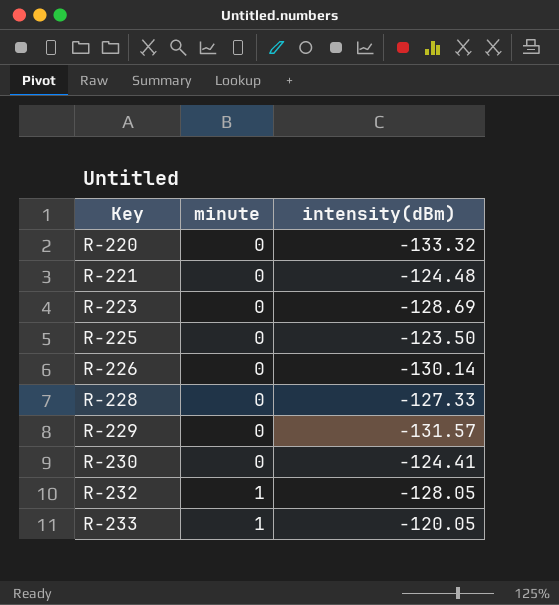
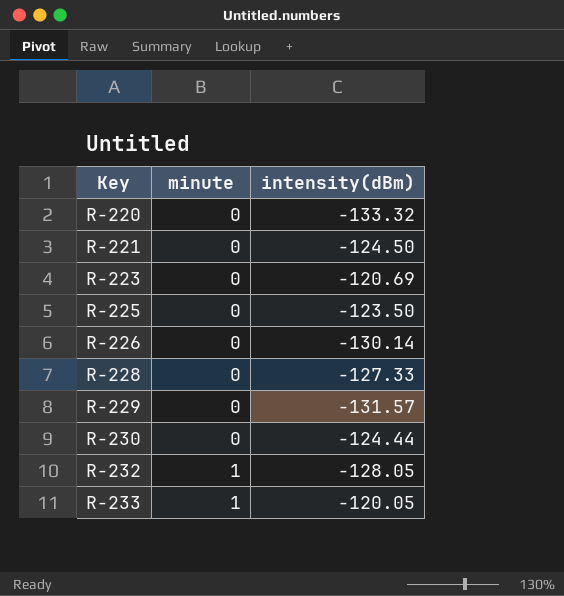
R-221 | intensity(dBm): -124.48 -> -124.50
R-223 | intensity(dBm): -128.69 -> -120.69
R-230 | intensity(dBm): -124.41 -> -124.44

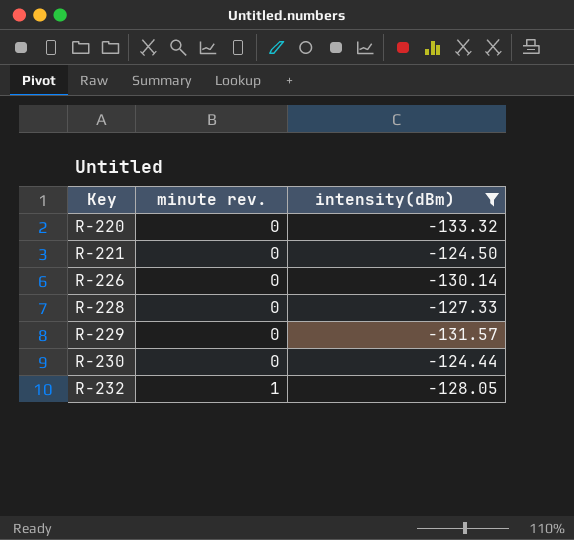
filter: none -> intensity(dBm) <= -124.44
column name: minute -> minute rev.

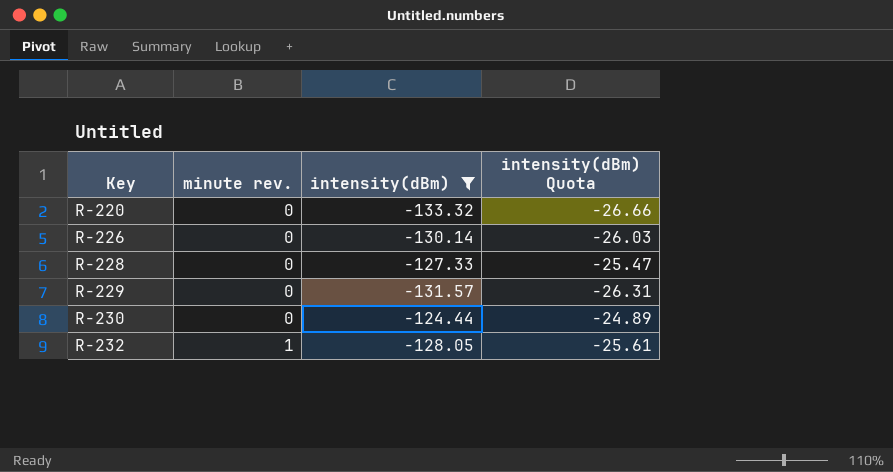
column intensity(dBm) Quota | formula: none -> [intensity(dBm)] * 0.2
row R-221: 0 | -124.50 -> none

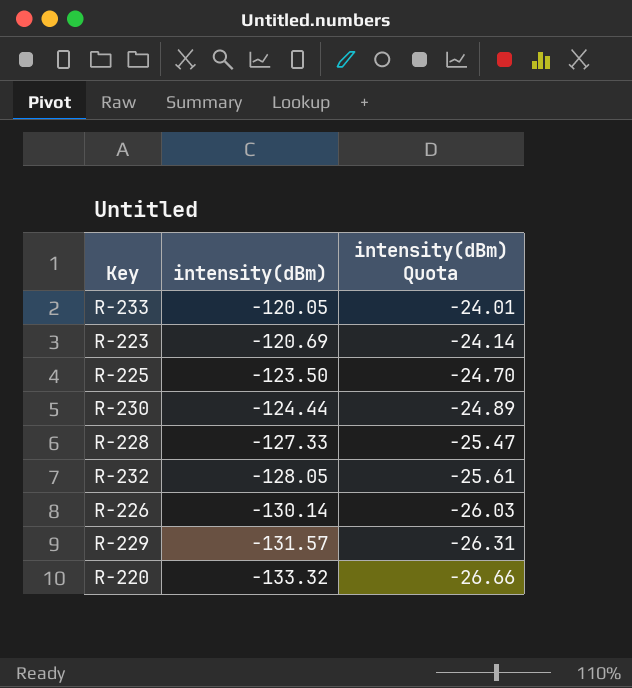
filter: intensity(dBm) <= -124.44 -> none
row order: Key ascending -> intensity(dBm) descending
column minute rev. | position: 2 -> none

